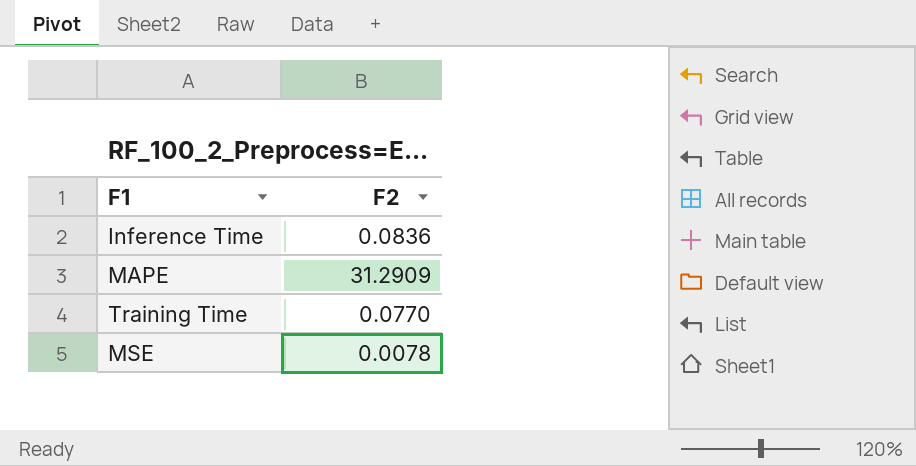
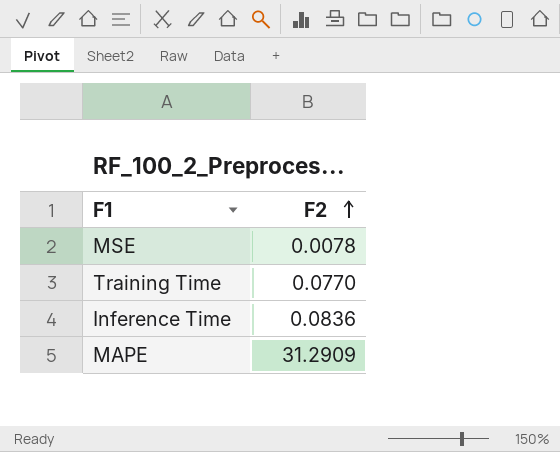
row order: none -> F2 ascending

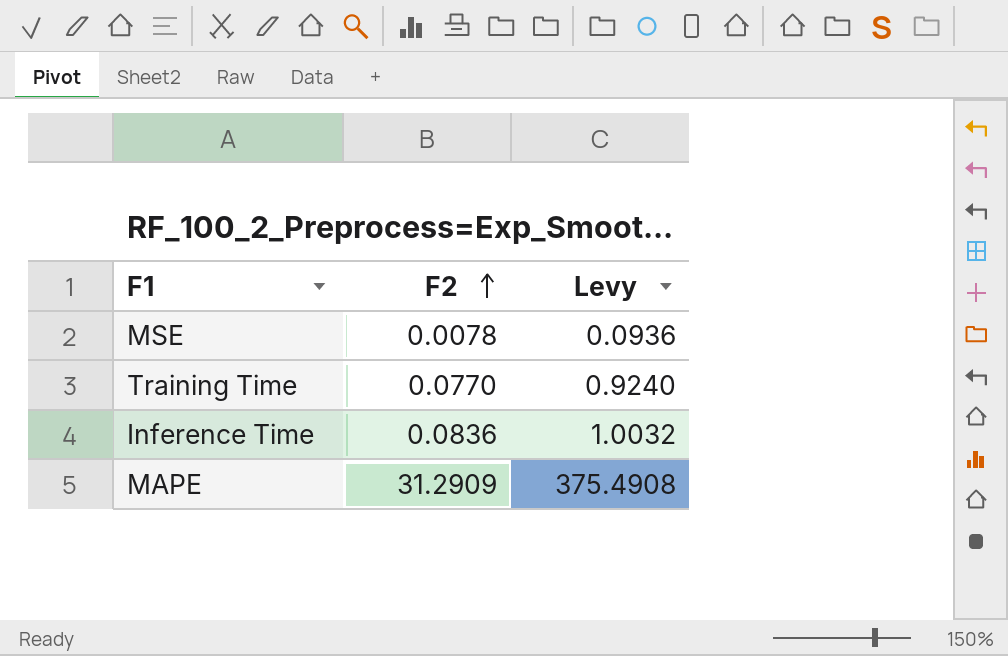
column Levy | formula: none -> [F2] * 12

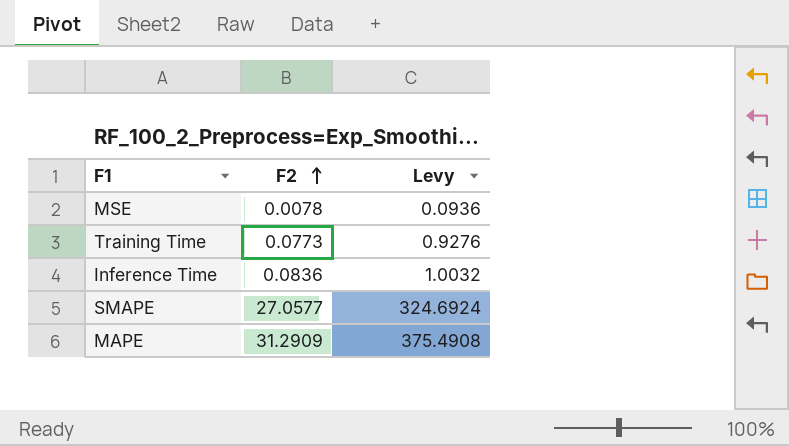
Training Time | F2: 0.0770 -> 0.0773
Training Time | Levy: 0.9240 -> 0.9276
row SMAPE: none -> 27.0577 | 324.6924

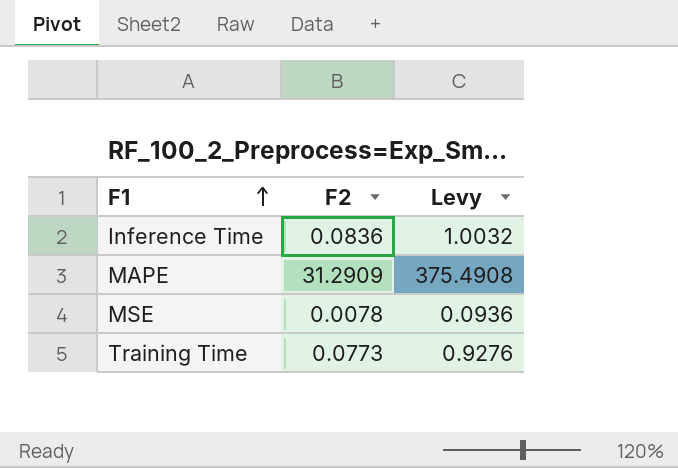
row order: F2 ascending -> F1 ascending
row SMAPE: 27.0577 | 324.6924 -> none

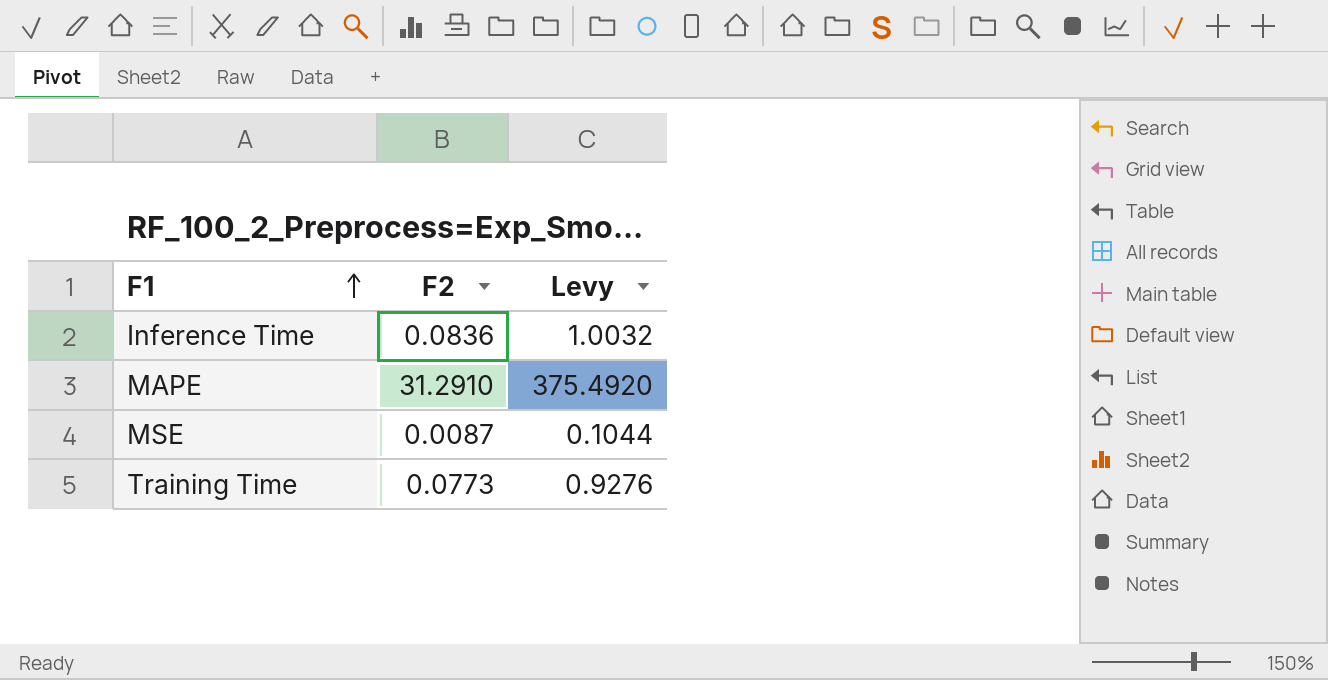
MAPE | F2: 31.2909 -> 31.2910
MAPE | Levy: 375.4908 -> 375.4920
MSE | F2: 0.0078 -> 0.0087
MSE | Levy: 0.0936 -> 0.1044

